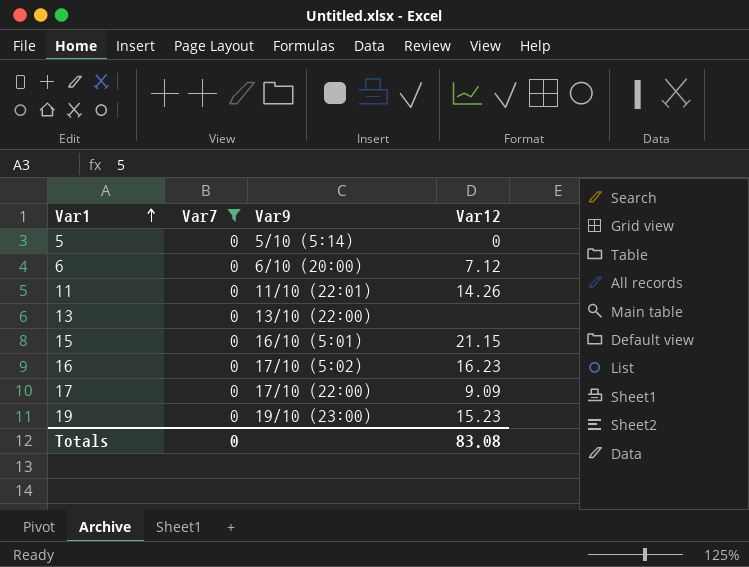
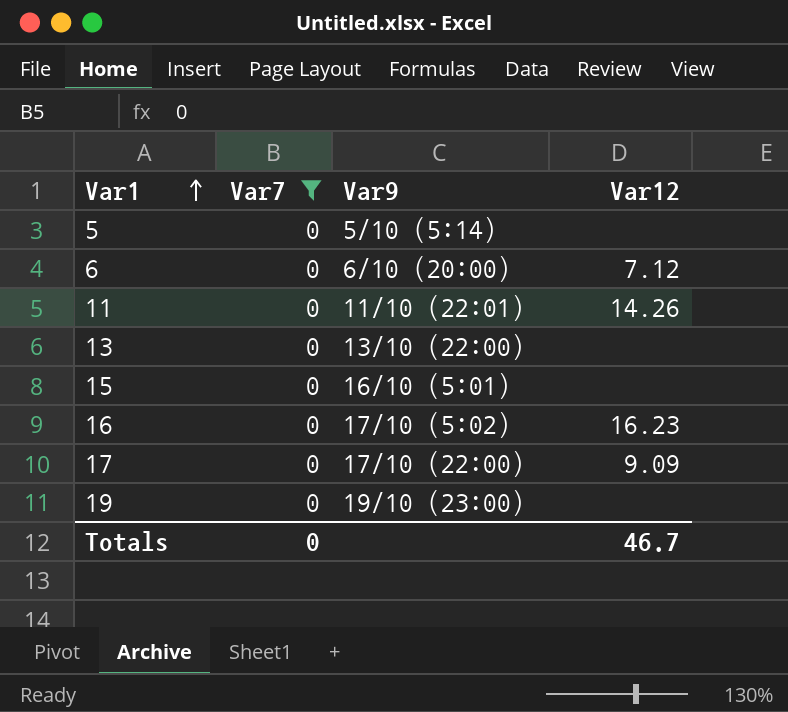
5 | Var12: 0 -> none
15 | Var12: 21.15 -> none
19 | Var12: 15.23 -> none
Totals | Var12: 83.08 -> 46.7

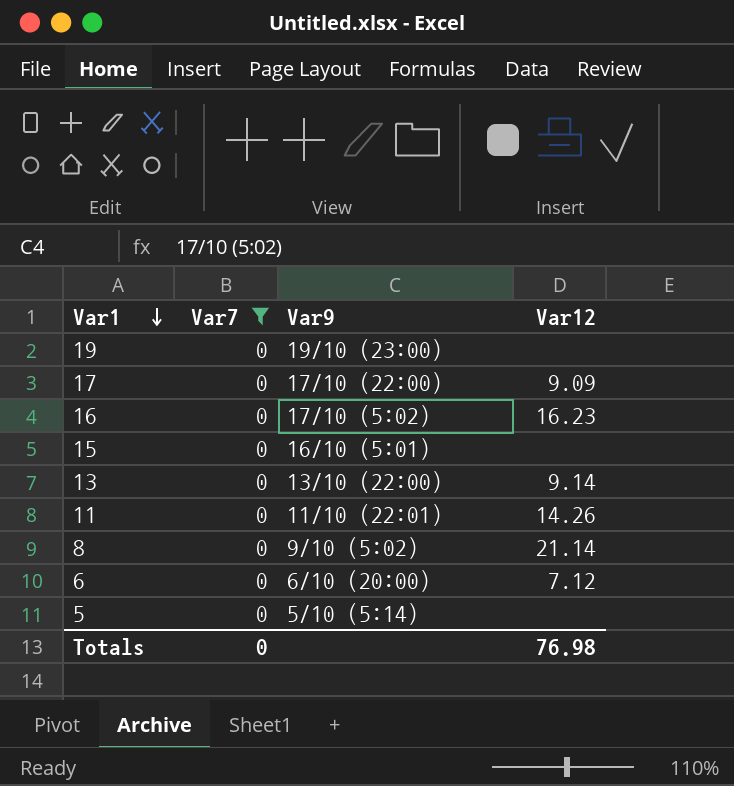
row order: Var1 ascending -> Var1 descending
13 | Var12: none -> 9.14
row 8: none -> 0 | 9/10 (5:02) | 21.14
Totals | Var12: 46.7 -> 76.98

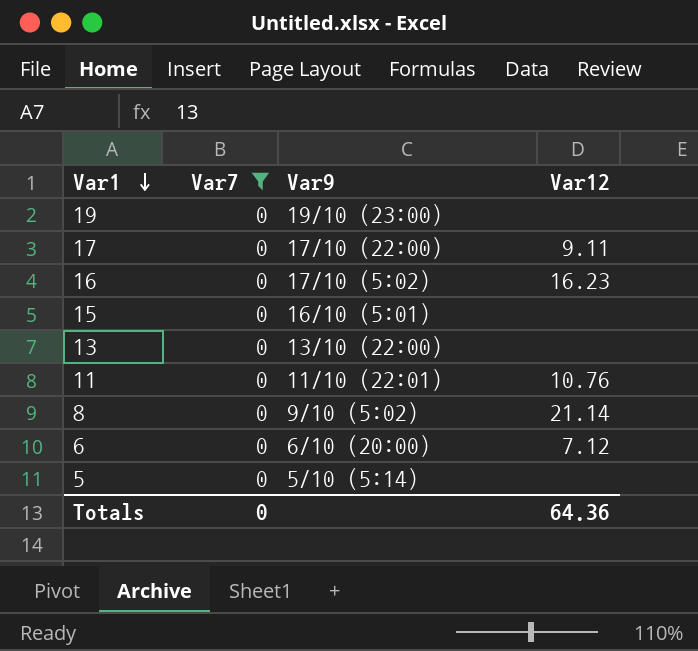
17 | Var12: 9.09 -> 9.11
13 | Var12: 9.14 -> none
11 | Var12: 14.26 -> 10.76
Totals | Var12: 76.98 -> 64.36

